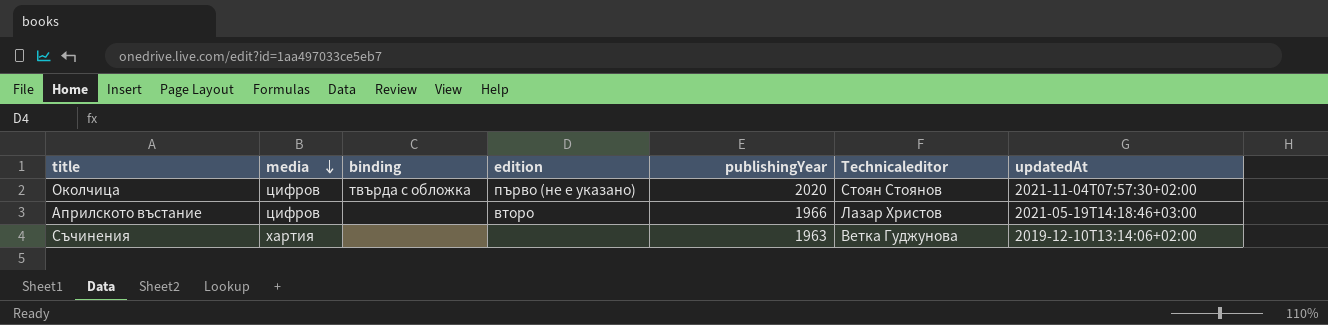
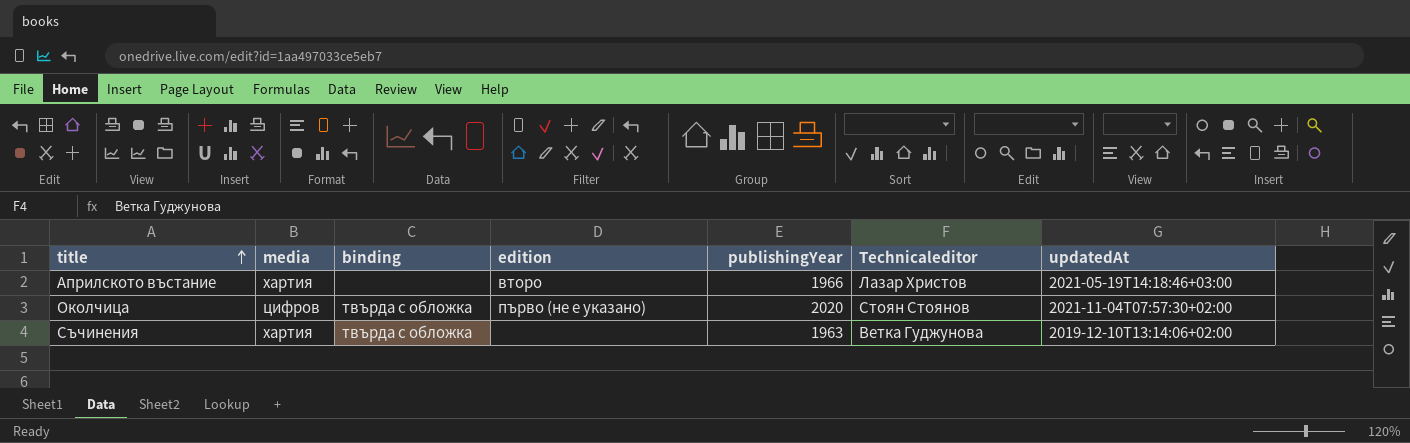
row order: media descending -> title ascending
Априлското въстание | media: цифров -> хартия
Съчинения | binding: none -> твърда с обложка

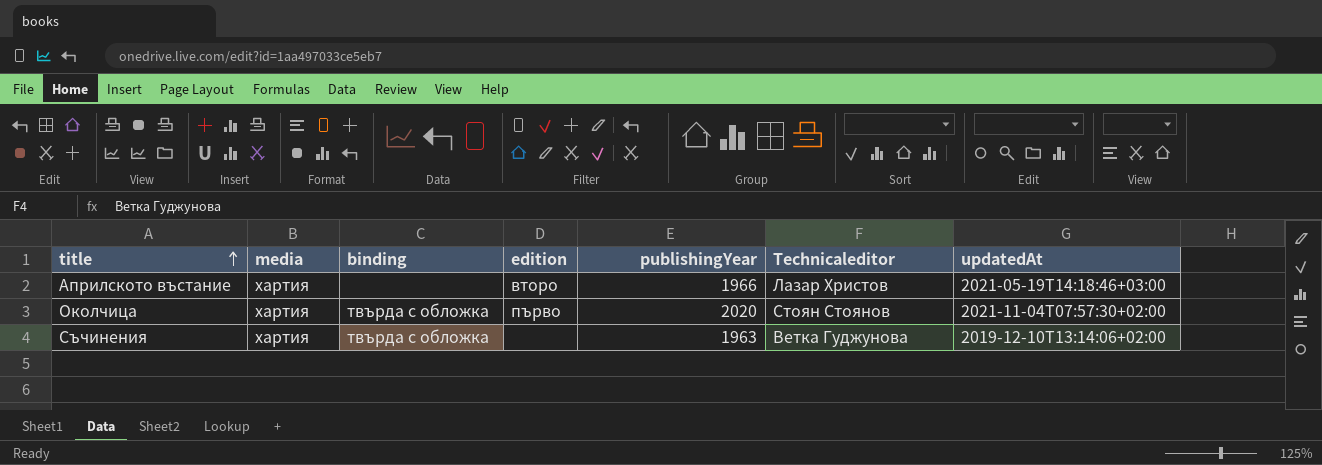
Околчица | media: цифров -> хартия
Околчица | edition: първо (не е указано) -> първо

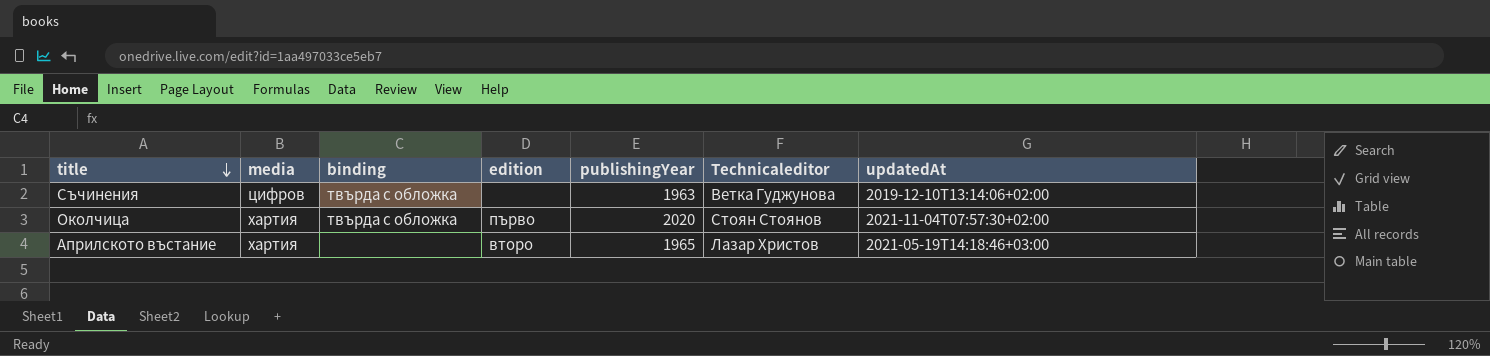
row order: title ascending -> title descending
Съчинения | media: хартия -> цифров
Априлското въстание | publishingYear: 1966 -> 1965

